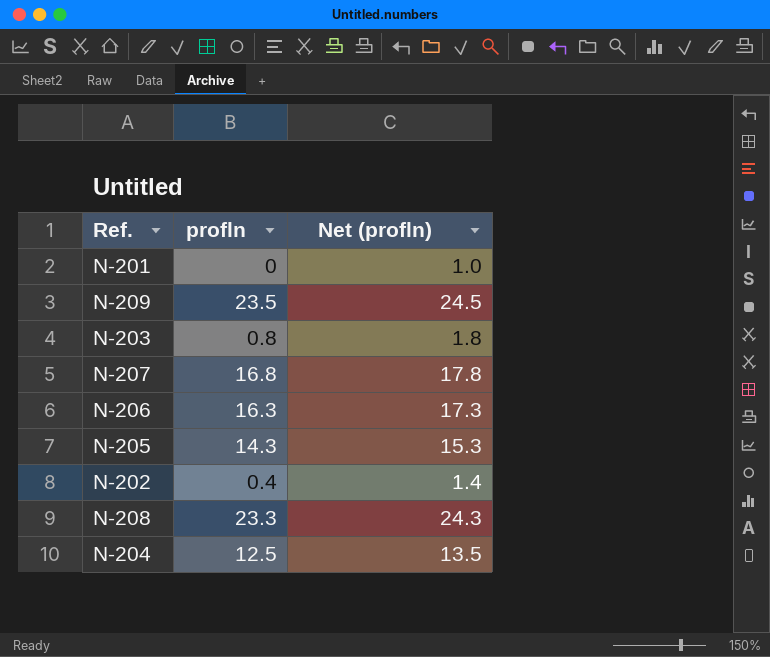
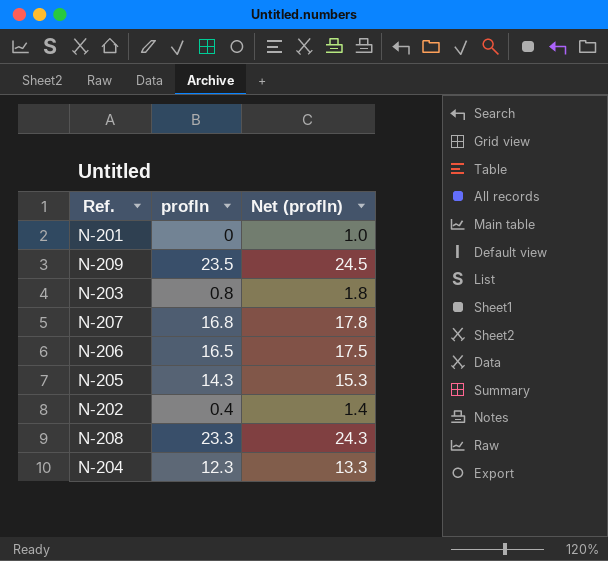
N-206 | profln: 16.3 -> 16.5
N-206 | Net (profln): 17.3 -> 17.5
N-204 | profln: 12.5 -> 12.3
N-204 | Net (profln): 13.5 -> 13.3

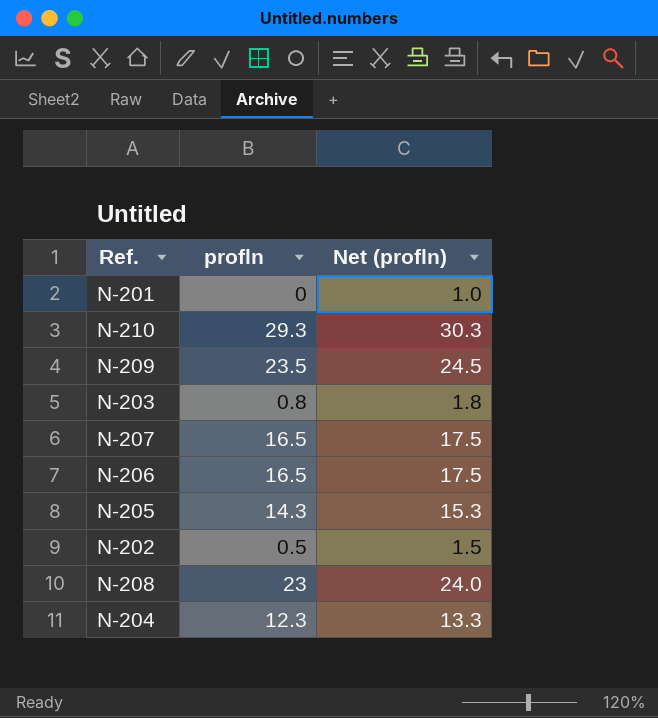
row N-210: none -> 29.3 | 30.3
N-207 | profln: 16.8 -> 16.5
N-207 | Net (profln): 17.8 -> 17.5
N-202 | profln: 0.4 -> 0.5
N-202 | Net (profln): 1.4 -> 1.5
N-208 | profln: 23.3 -> 23
N-208 | Net (profln): 24.3 -> 24.0

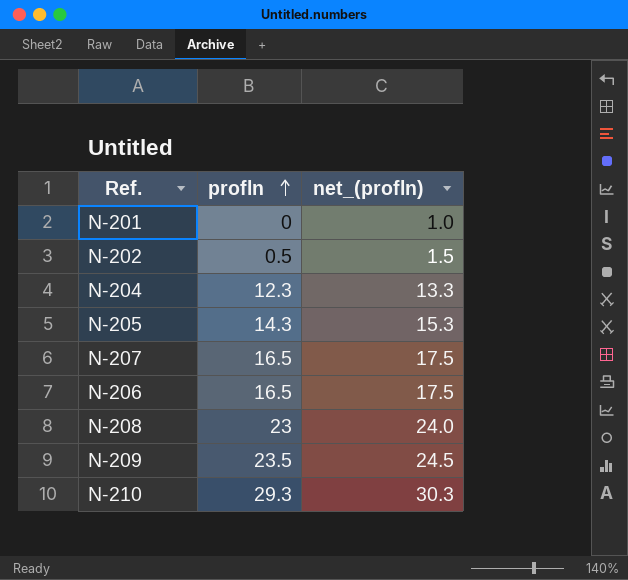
row order: none -> profln ascending
column name: Net (profln) -> net_(profln)
row N-203: 0.8 | 1.8 -> none

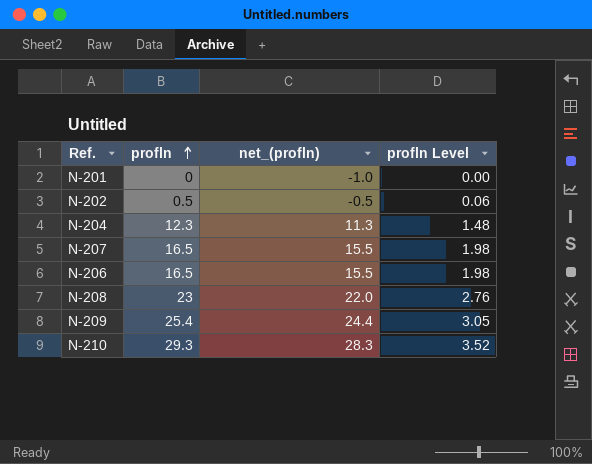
column net_(profln) | formula: [profln] + 1 -> [profln] - 1
column profln Level | formula: none -> [profln] * 0.12
row N-205: 14.3 | 15.3 -> none
N-209 | profln: 23.5 -> 25.4

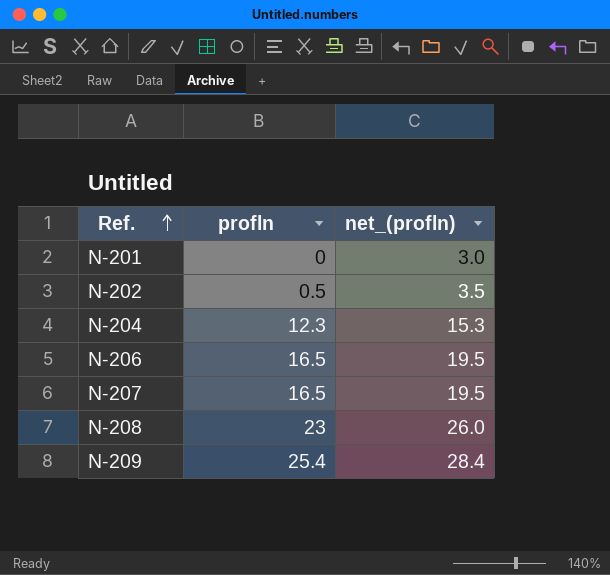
row order: profln ascending -> Ref. ascending
column profln Level | formula: [profln] * 0.12 -> none
column net_(profln) | formula: [profln] - 1 -> [profln] + 3
row N-210: 29.3 | 28.3 | 3.52 -> none

